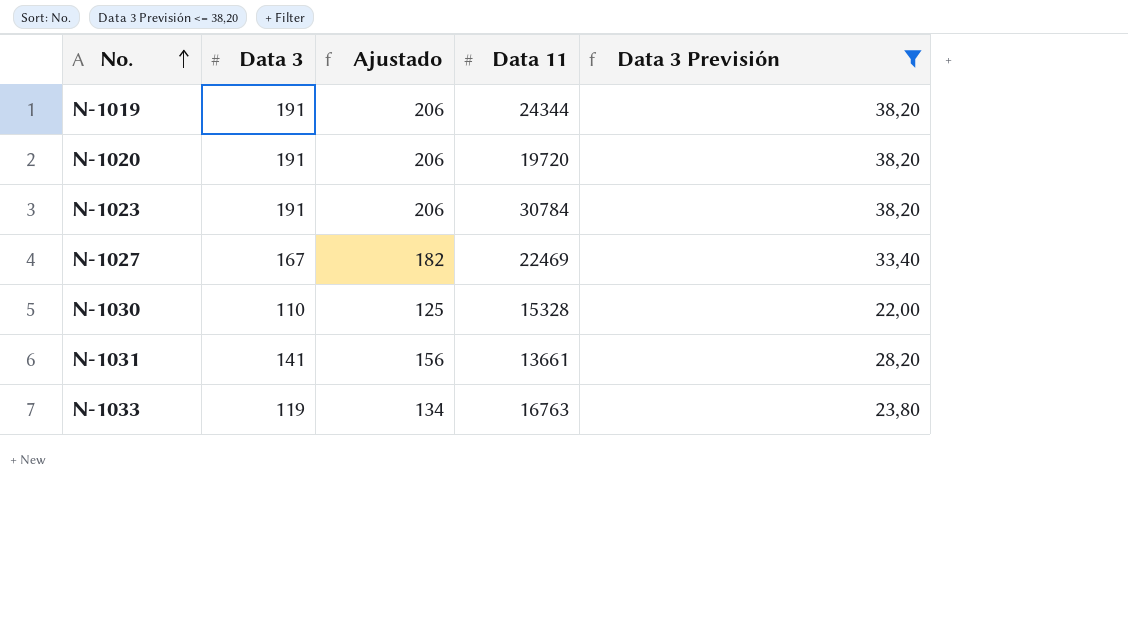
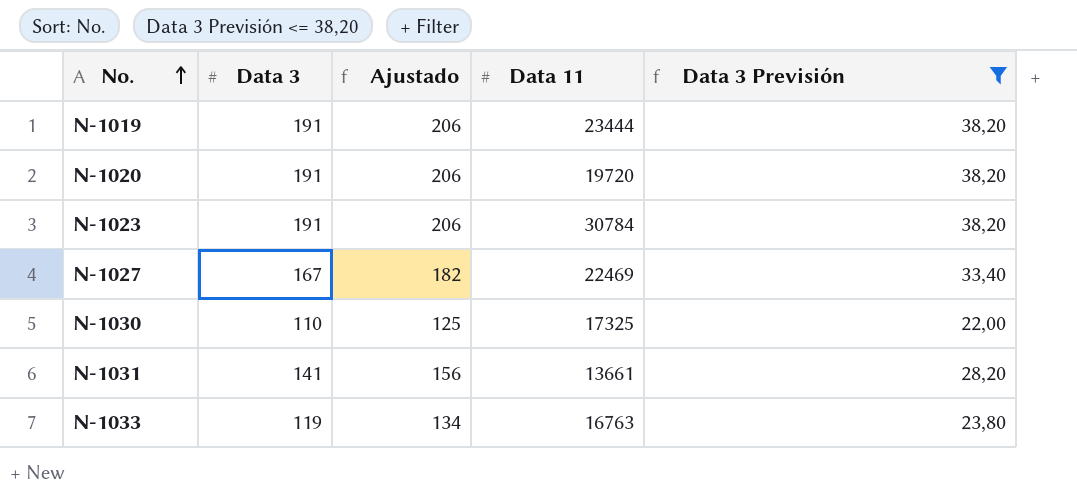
N-1019 | Data 11: 24344 -> 23444
N-1030 | Data 11: 15328 -> 17325

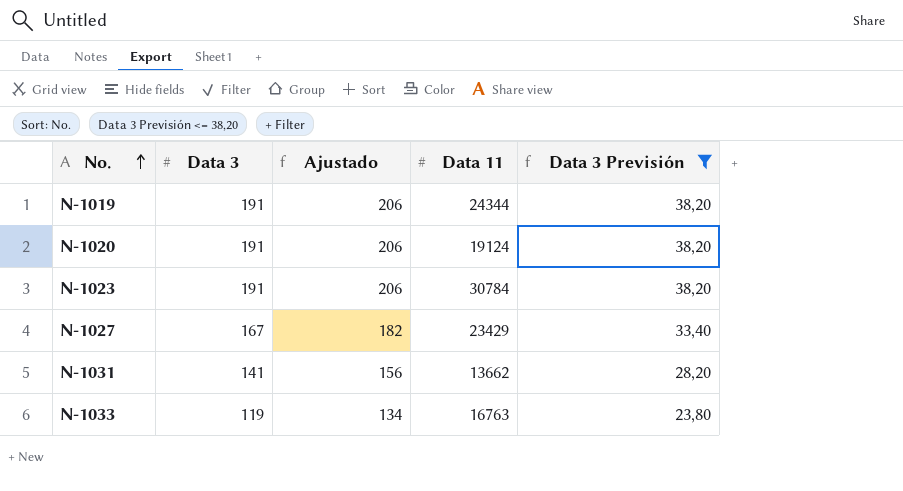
row N-1030: 110 | 125 | 17325 | 22,00 -> none
N-1019 | Data 11: 23444 -> 24344
N-1020 | Data 11: 19720 -> 19124
N-1027 | Data 11: 22469 -> 23429
N-1031 | Data 11: 13661 -> 13662

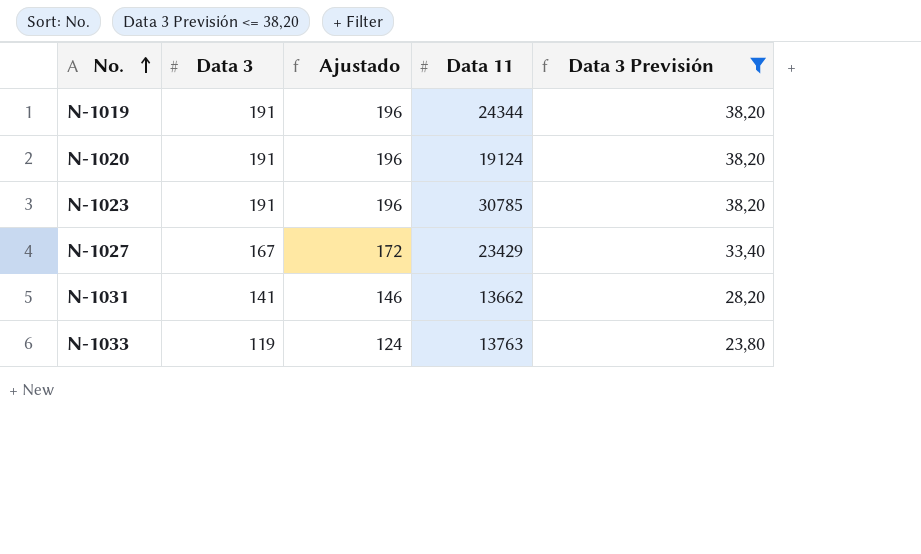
column Ajustado | formula: [Data 3] + 15 -> [Data 3] + 5
N-1023 | Data 11: 30784 -> 30785
N-1033 | Data 11: 16763 -> 13763

